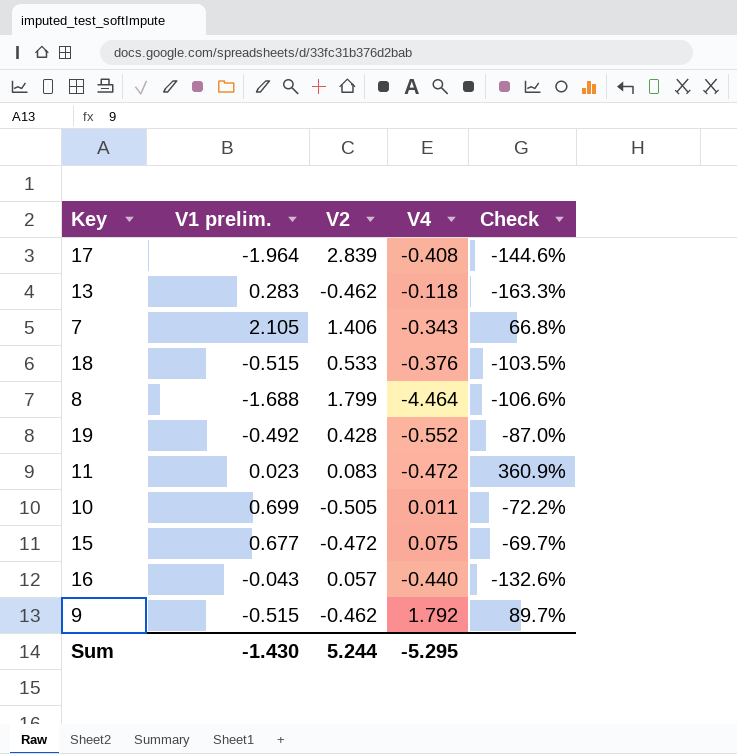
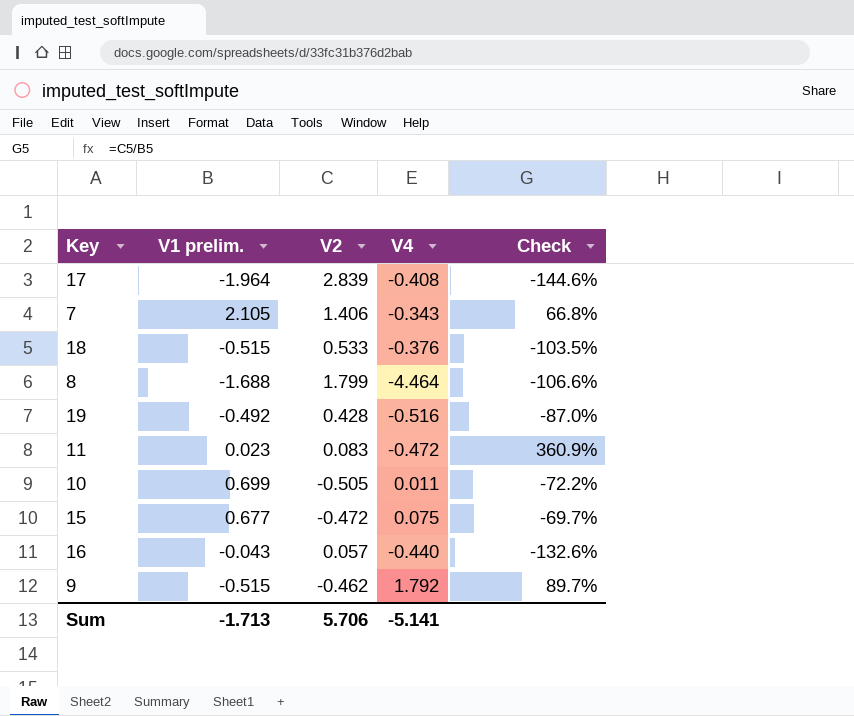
row 13: 0.283 | -0.462 | -0.118 | -163.3% -> none
19 | V4: -0.552 -> -0.516
Sum | V1 prelim.: -1.430 -> -1.713
Sum | V2: 5.244 -> 5.706
Sum | V4: -5.295 -> -5.141

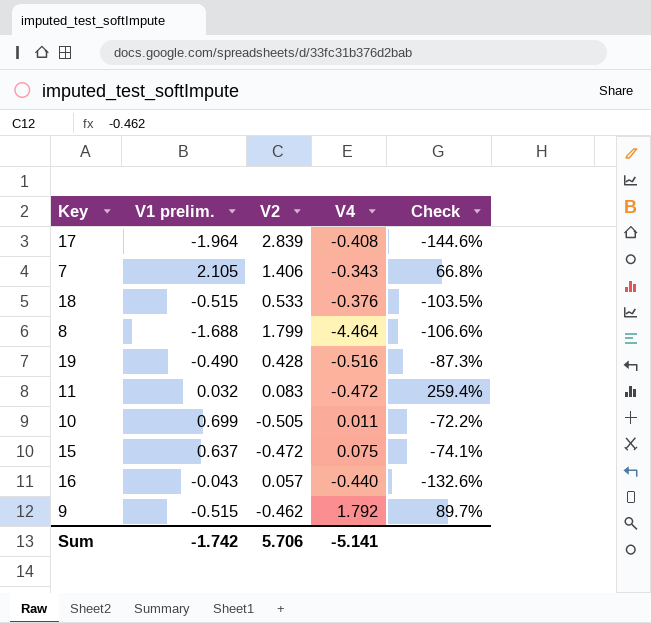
19 | V1 prelim.: -0.492 -> -0.490
19 | Check: -87.0% -> -87.3%
11 | V1 prelim.: 0.023 -> 0.032
11 | Check: 360.9% -> 259.4%
15 | V1 prelim.: 0.677 -> 0.637
15 | Check: -69.7% -> -74.1%
Sum | V1 prelim.: -1.713 -> -1.742

